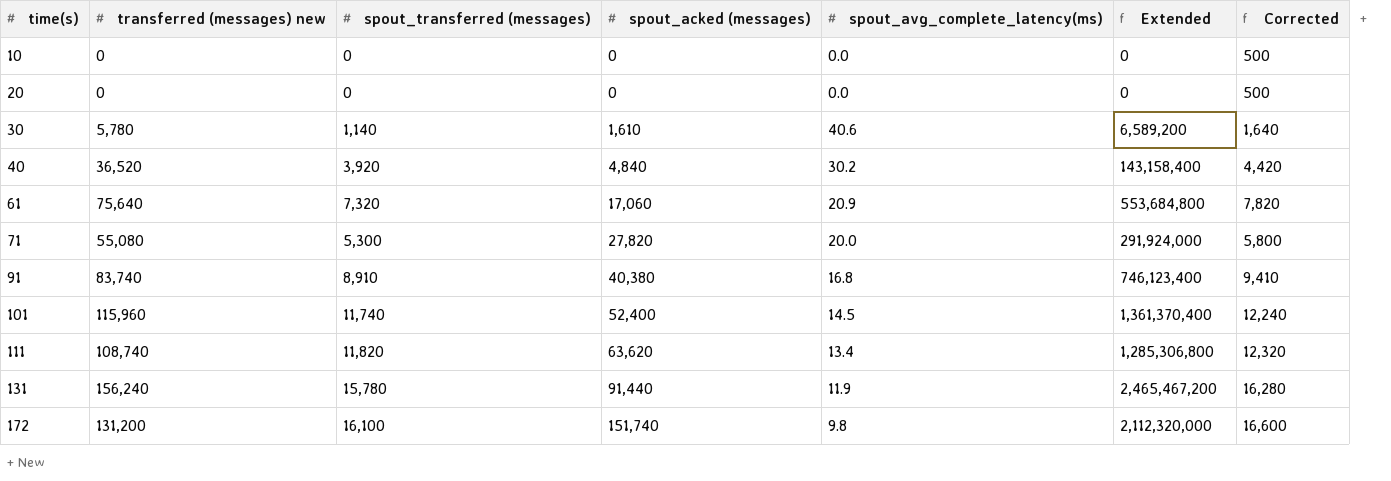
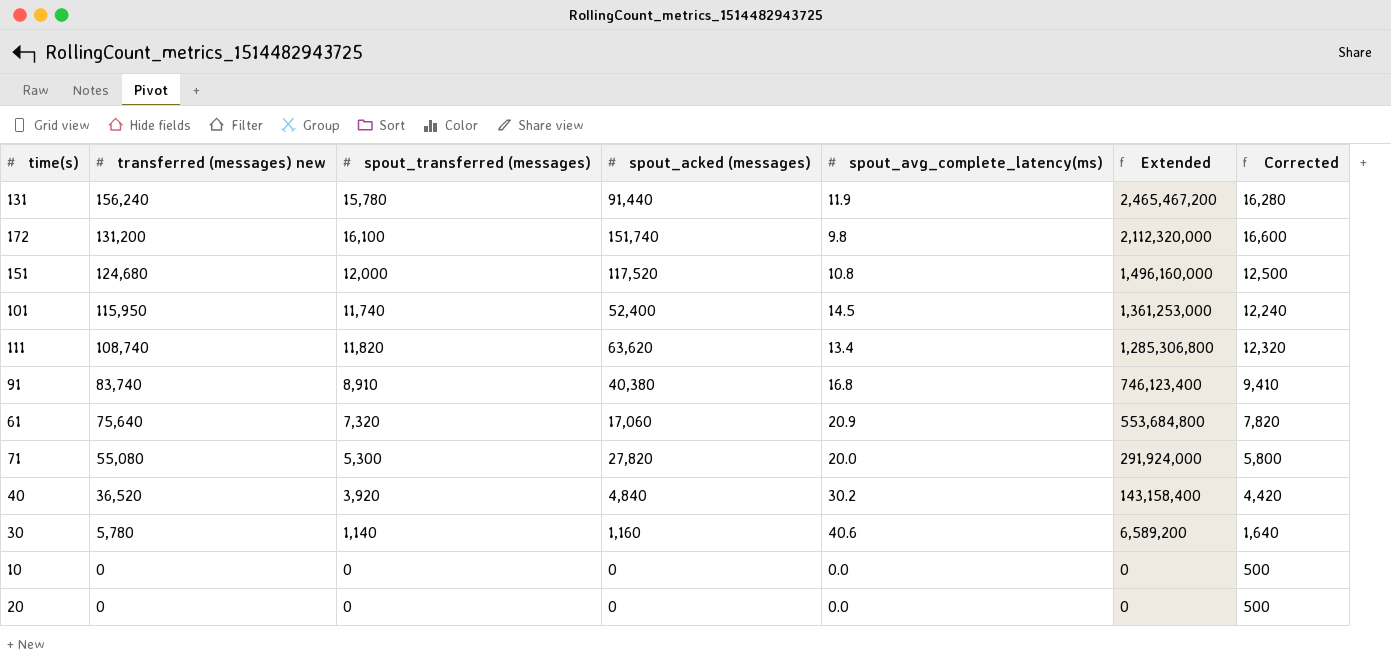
row order: time(s) ascending -> transferred (messages) new descending
row 151: none -> 124,680 | 12,000 | 117,520 | 10.8 | 1,496,160,000 | 12,500
101 | transferred (messages) new: 115,960 -> 115,950
101 | Extended: 1,361,370,400 -> 1,361,253,000
30 | spout_acked (messages): 1,610 -> 1,160

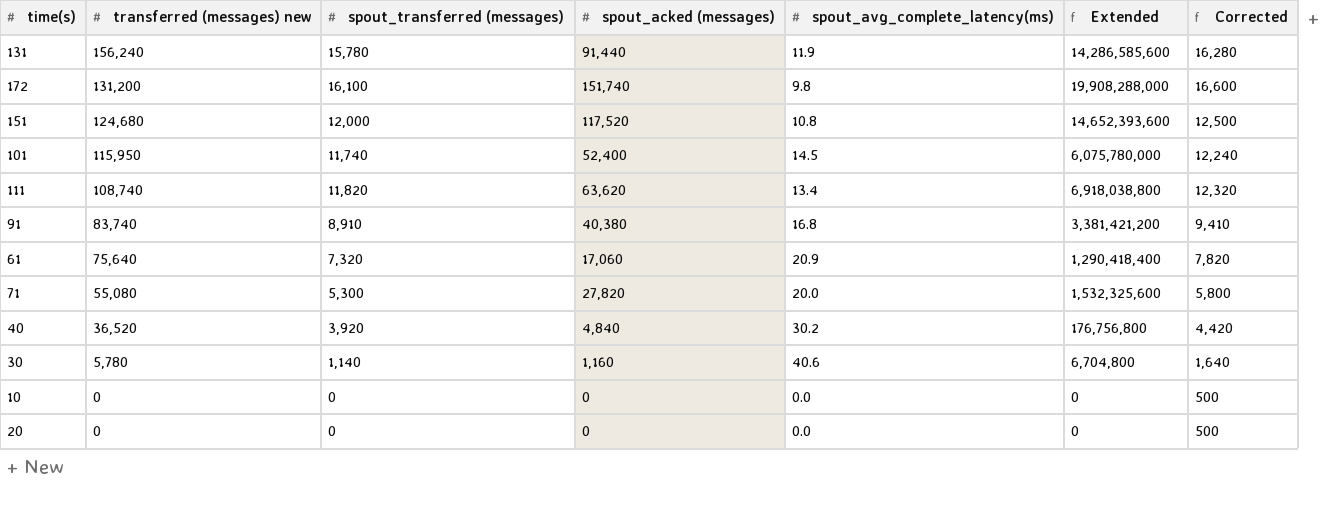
column Extended | formula: [transferred (messages) new] * [spout_transferred (messages)] -> [transferred (messages) new] * [spout_acked (messages)]

